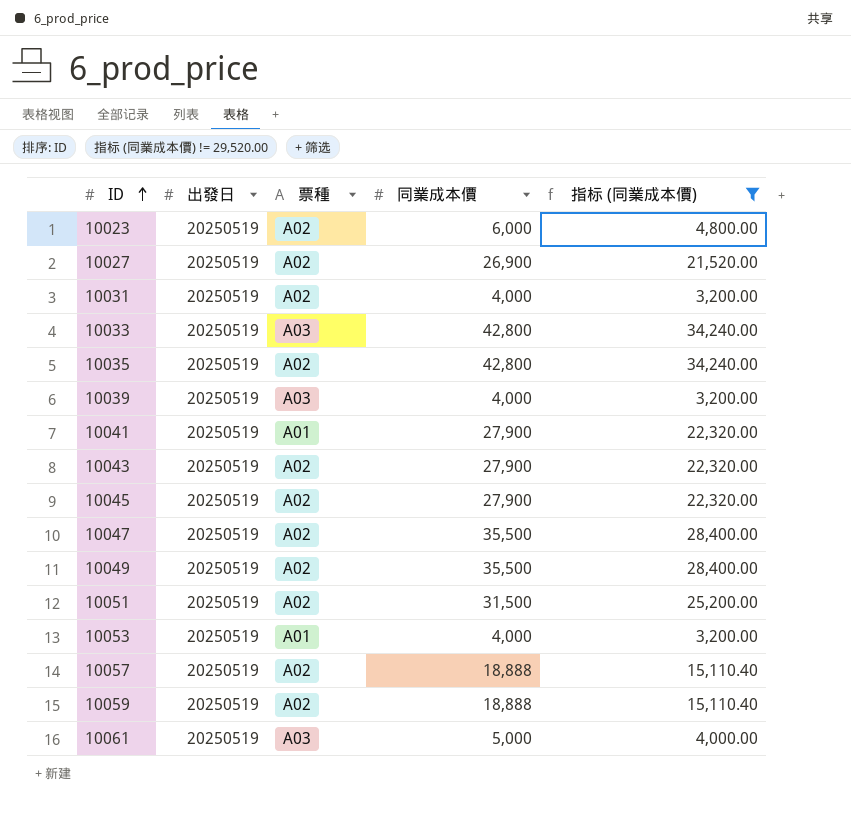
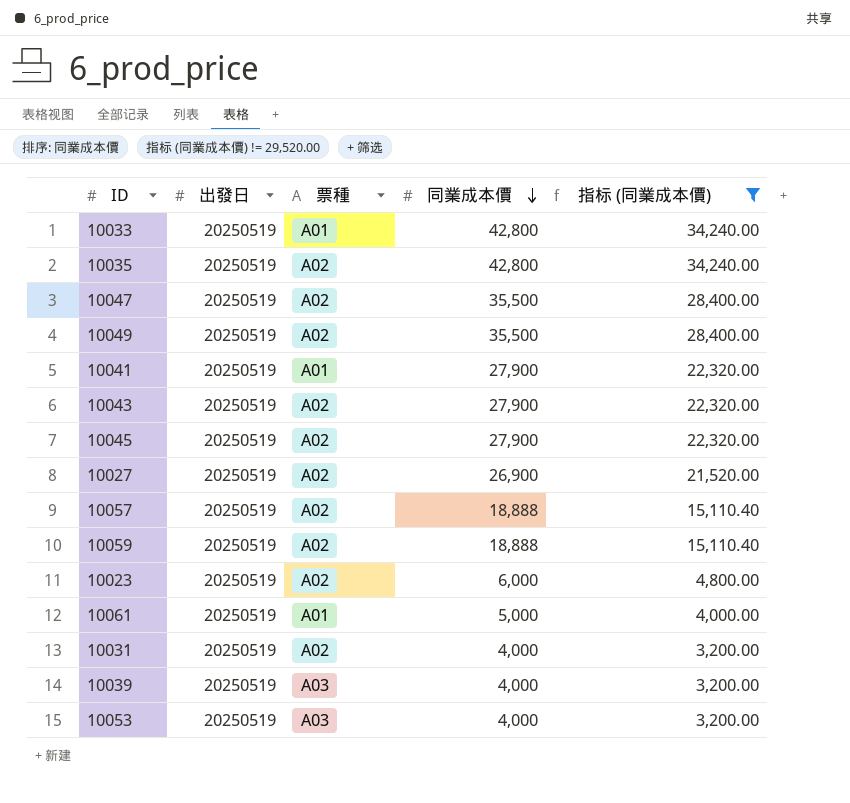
row order: ID ascending -> 同業成本價 descending
row 10051: 20250519 | A02 | 31,500 | 25,200.00 -> none
10033 | 票種: A03 -> A01
10061 | 票種: A03 -> A01
10053 | 票種: A01 -> A03

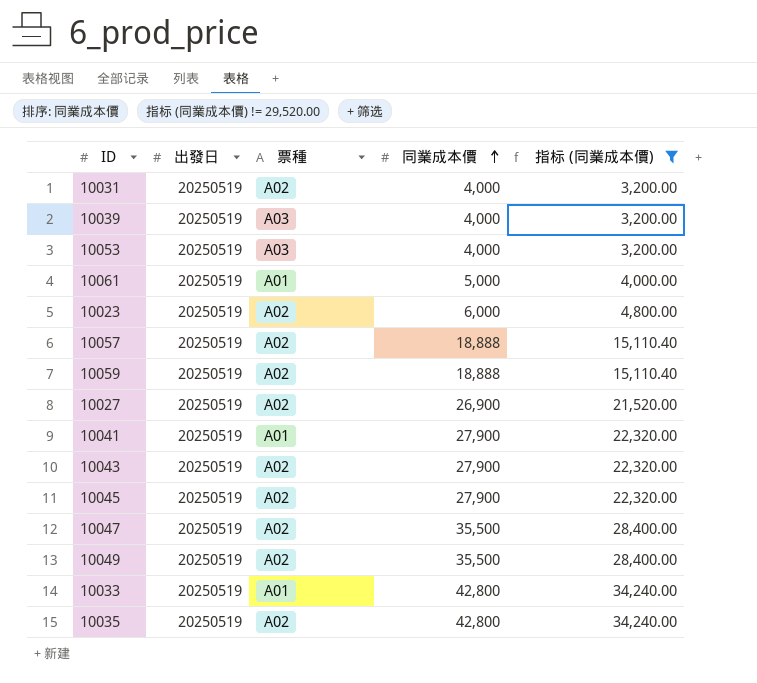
row order: 同業成本價 descending -> 同業成本價 ascending

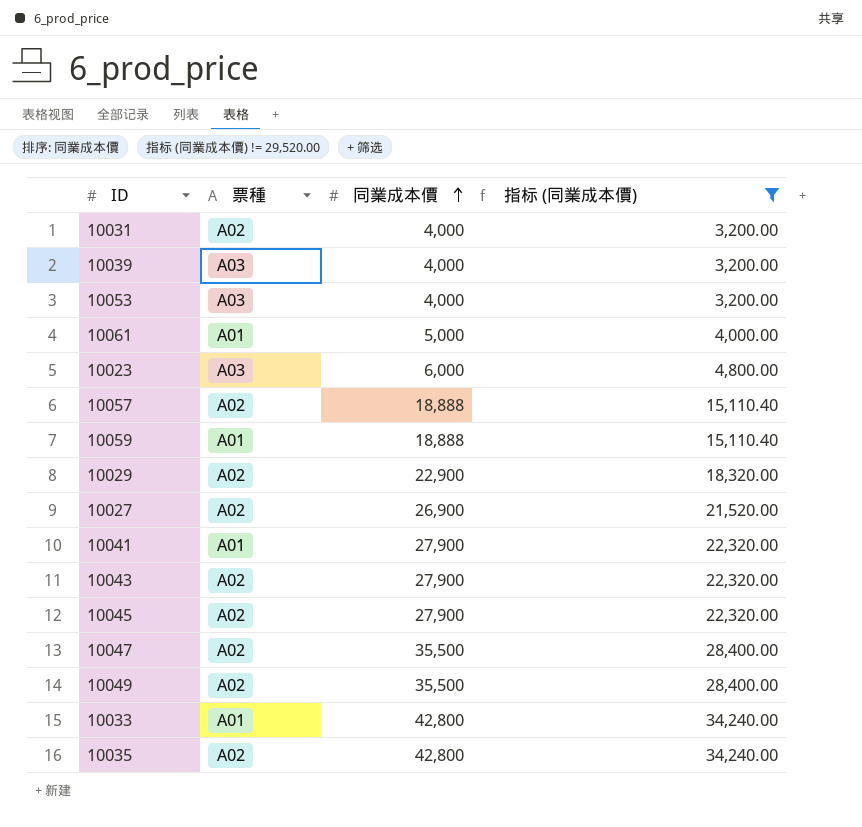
column 出發日 | position: 2 -> none
10023 | 票種: A02 -> A03
10059 | 票種: A02 -> A01
row 10029: none -> A02 | 22,900 | 18,320.00

